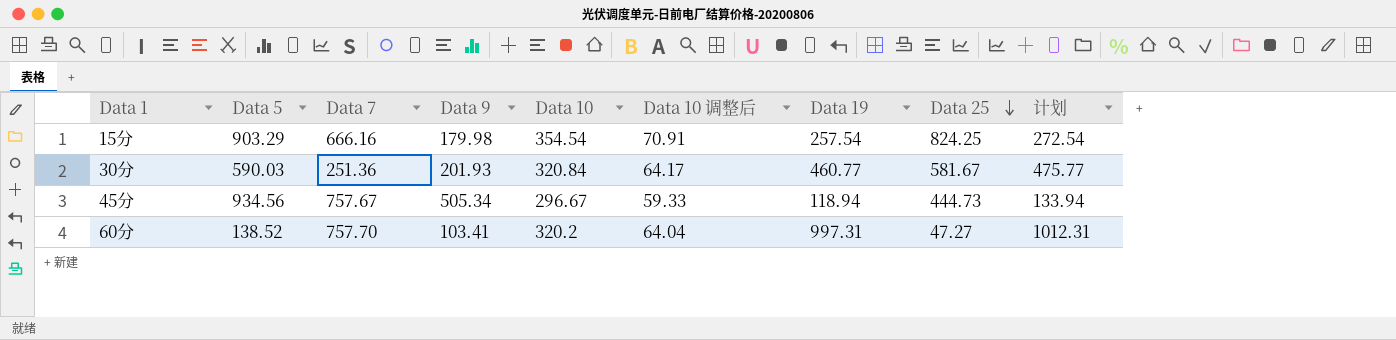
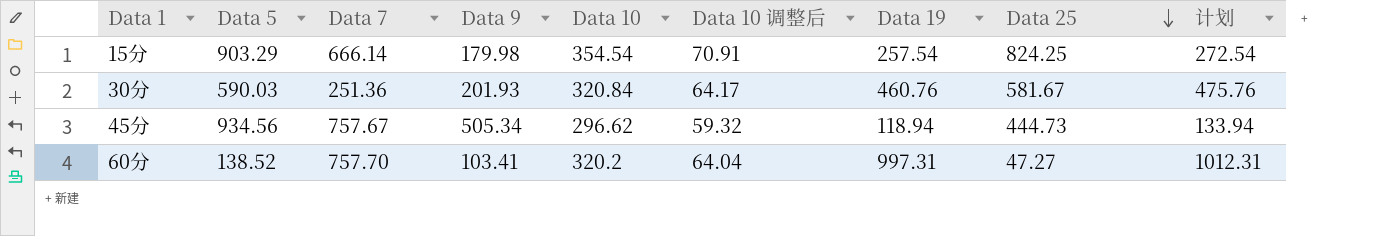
15分 | Data 7: 666.16 -> 666.14
30分 | Data 19: 460.77 -> 460.76
30分 | 计划: 475.77 -> 475.76
45分 | Data 10: 296.67 -> 296.62
45分 | Data 10 调整后: 59.33 -> 59.32

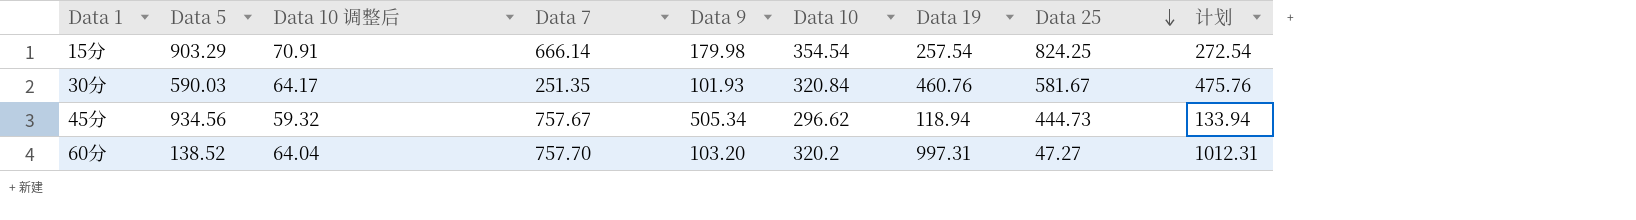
column Data 10 调整后 | position: 6 -> 3
30分 | Data 7: 251.36 -> 251.35
30分 | Data 9: 201.93 -> 101.93
60分 | Data 9: 103.41 -> 103.20

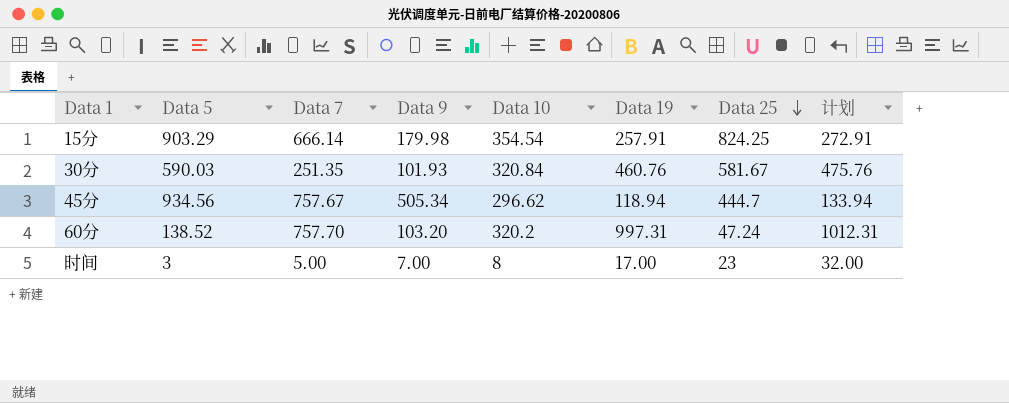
column Data 10 调整后 | formula: [Data 10] * 0.2 -> none
15分 | Data 19: 257.54 -> 257.91
15分 | 计划: 272.54 -> 272.91
45分 | Data 25: 444.73 -> 444.7
60分 | Data 25: 47.27 -> 47.24
row 时间: none -> 3 | 5.00 | 7.00 | 8 | 17.00 | 23 | 32.00

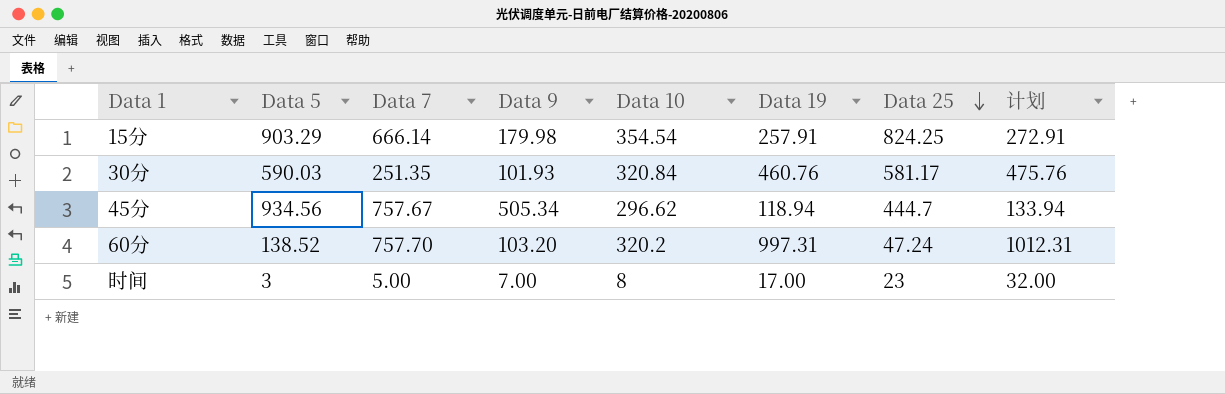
30分 | Data 25: 581.67 -> 581.17

